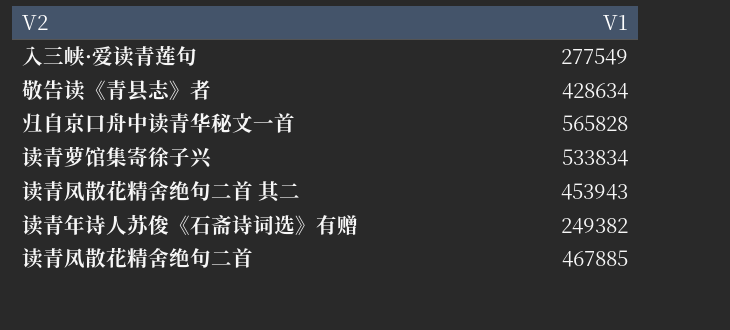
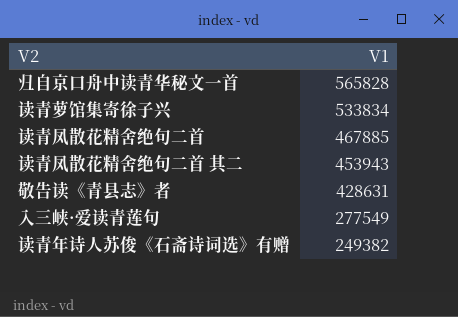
row order: none -> V1 descending
敬告读《青县志》者 | V1: 428634 -> 428631

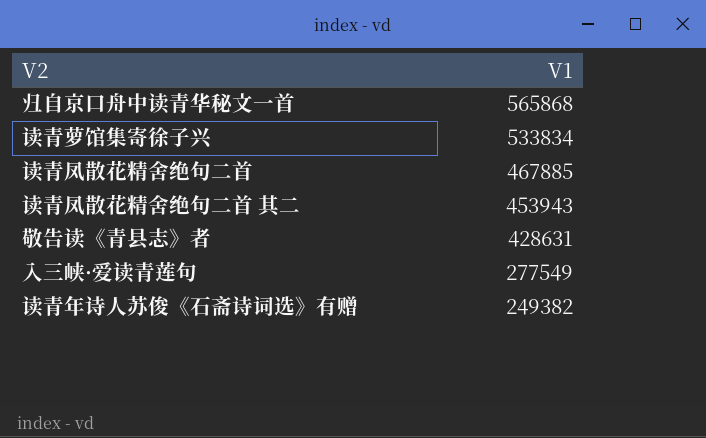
归自京口舟中读青华秘文一首 | V1: 565828 -> 565868

